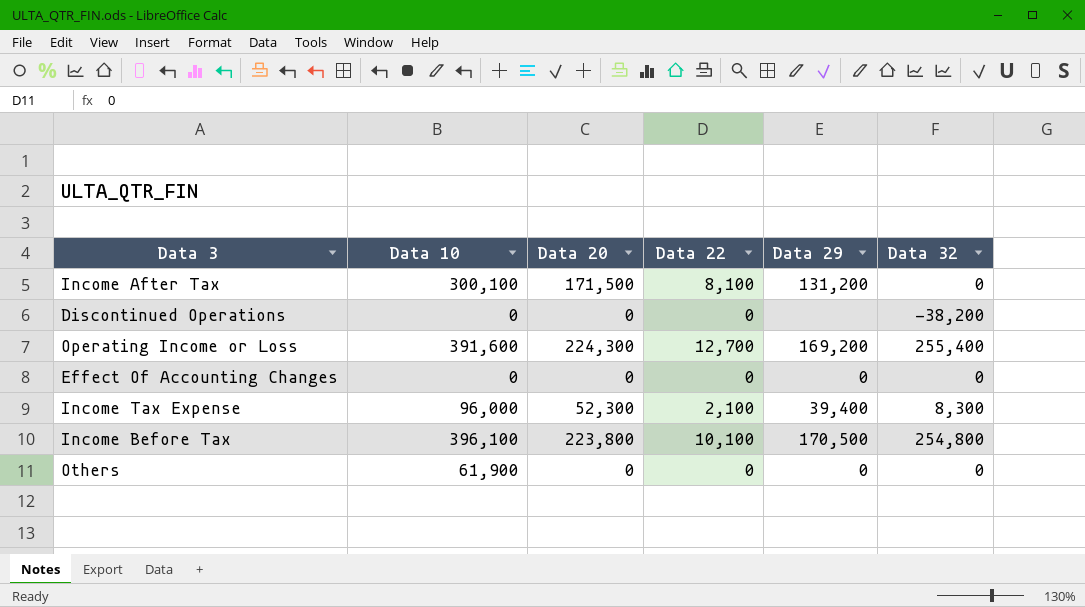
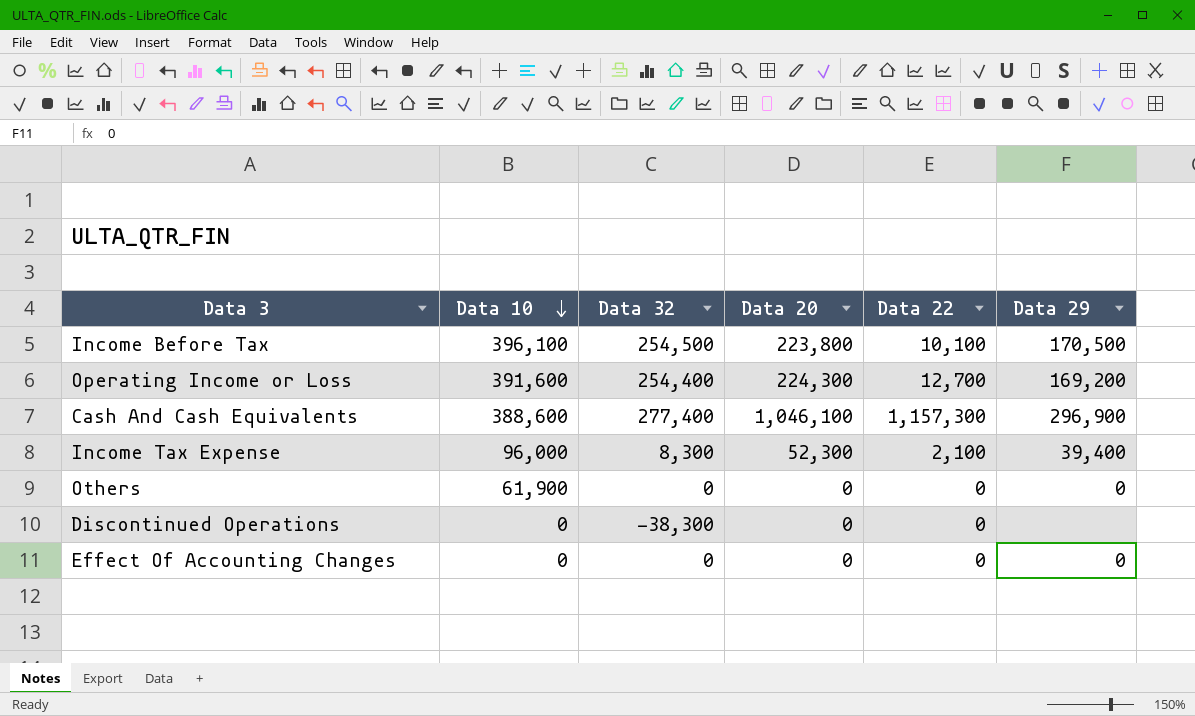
row order: none -> Data 10 descending
column Data 32 | position: 6 -> 3
row Income After Tax: 300,100 | 171,500 | 8,100 | 131,200 | 0 -> none
Income Before Tax | Data 32: 254,800 -> 254,500
Operating Income or Loss | Data 32: 255,400 -> 254,400
row Cash And Cash Equivalents: none -> 388,600 | 277,400 | 1,046,100 | 1,157,300 | 296,900
Discontinued Operations | Data 32: -38,200 -> -38,300

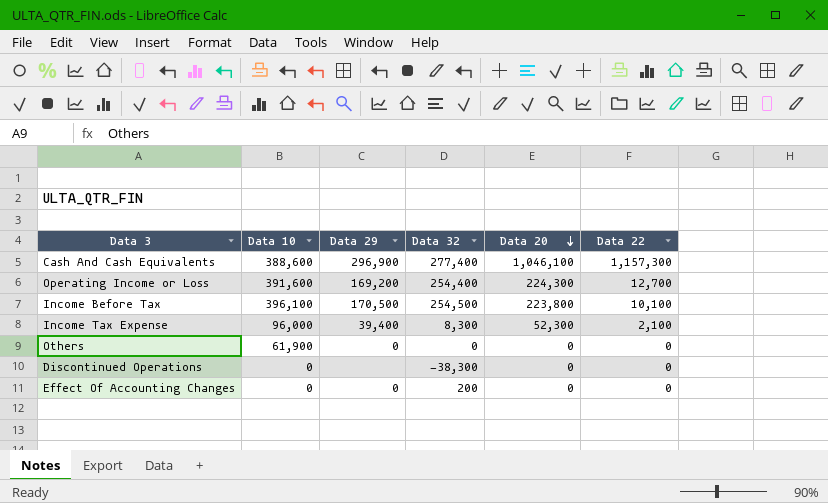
row order: Data 10 descending -> Data 20 descending
column Data 29 | position: 6 -> 3
Effect Of Accounting Changes | Data 32: 0 -> 200

